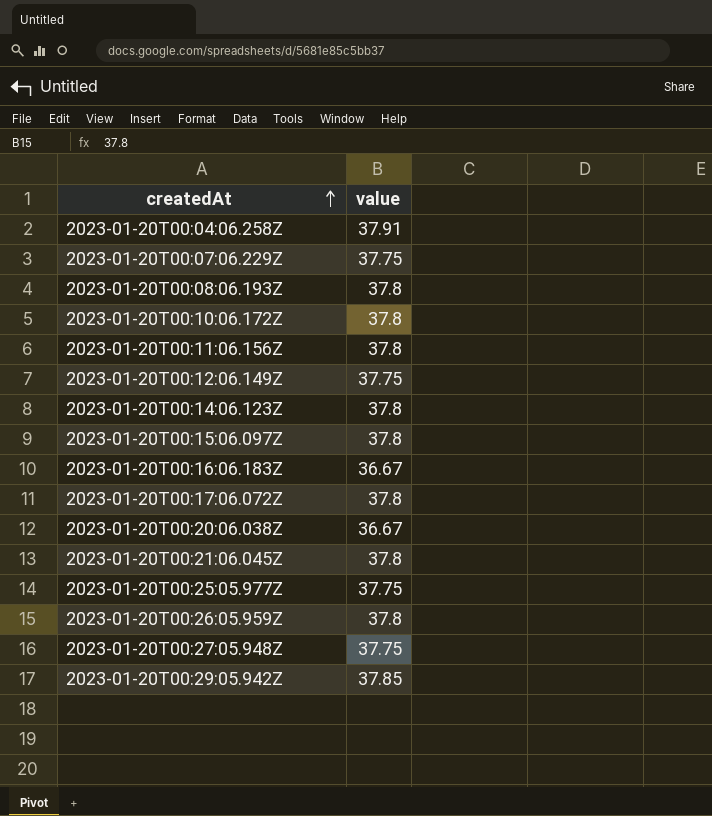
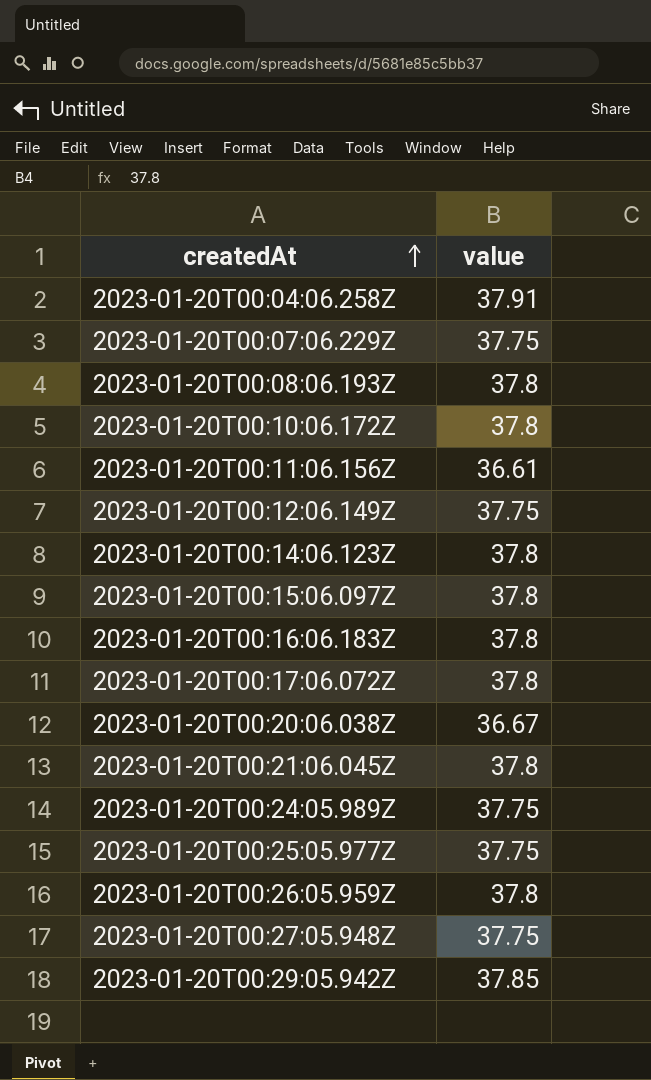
2023-01-20T00:11:06.156Z | value: 37.8 -> 36.61
2023-01-20T00:16:06.183Z | value: 36.67 -> 37.8
row 2023-01-20T00:24:05.989Z: none -> 37.75

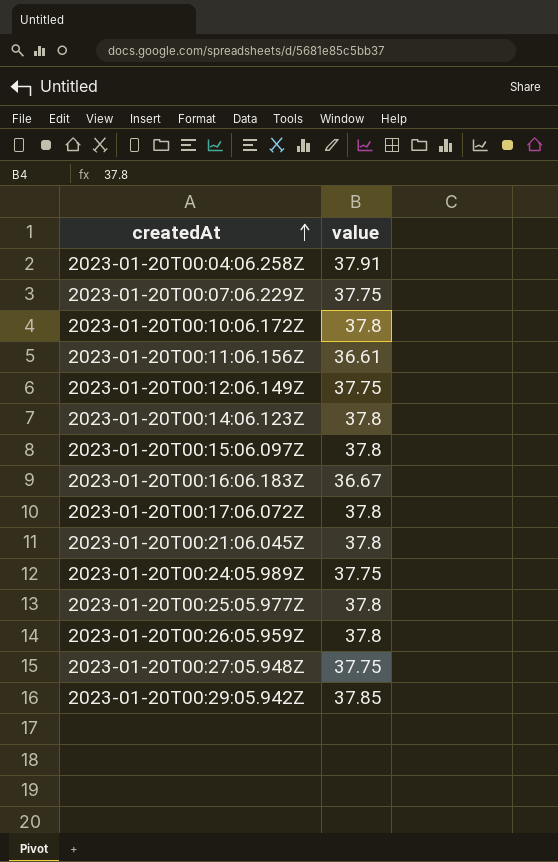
row 2023-01-20T00:08:06.193Z: 37.8 -> none
row 2023-01-20T00:20:06.038Z: 36.67 -> none
2023-01-20T00:16:06.183Z | value: 37.8 -> 36.67
2023-01-20T00:25:05.977Z | value: 37.75 -> 37.8

